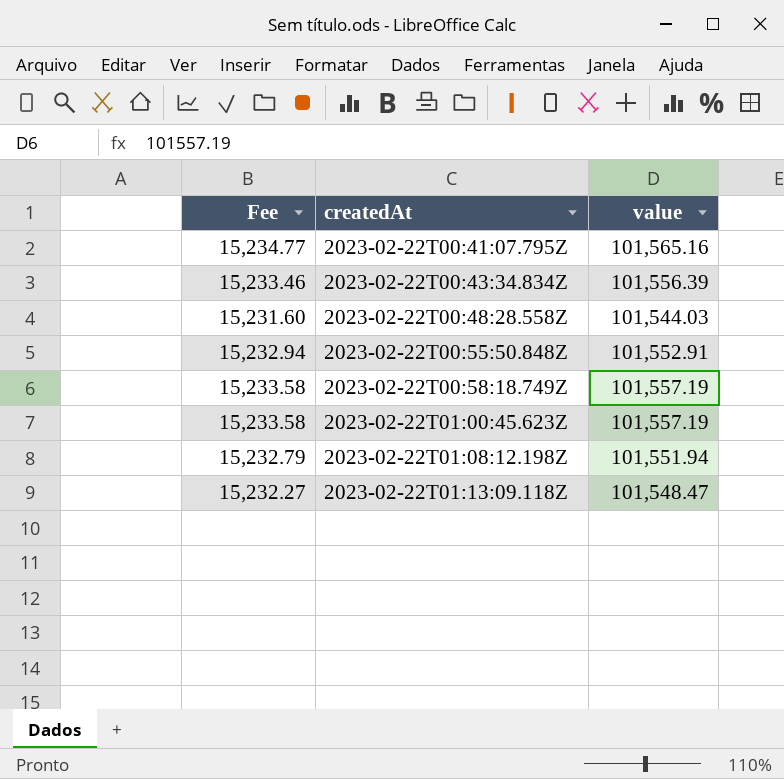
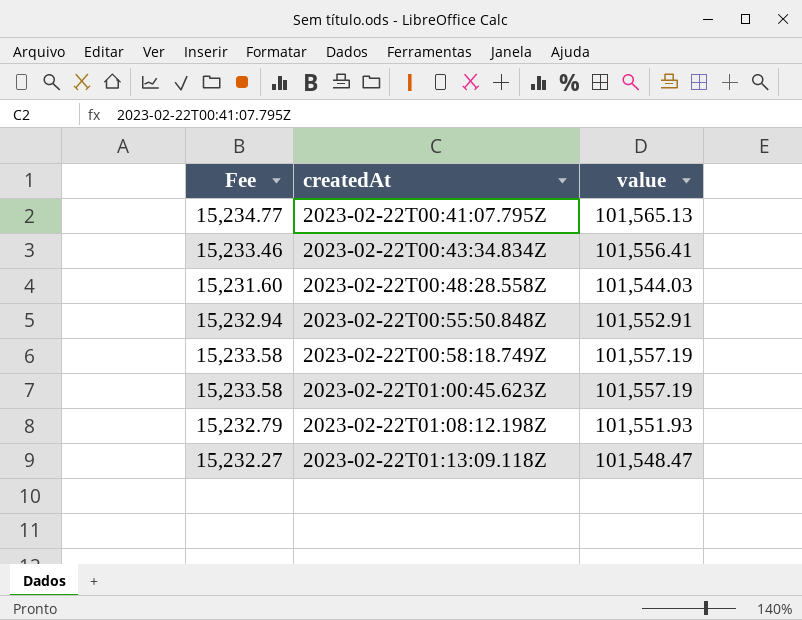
2023-02-22T00:41:07.795Z | value: 101,565.16 -> 101,565.13
2023-02-22T00:43:34.834Z | value: 101,556.39 -> 101,556.41
2023-02-22T01:08:12.198Z | value: 101,551.94 -> 101,551.93

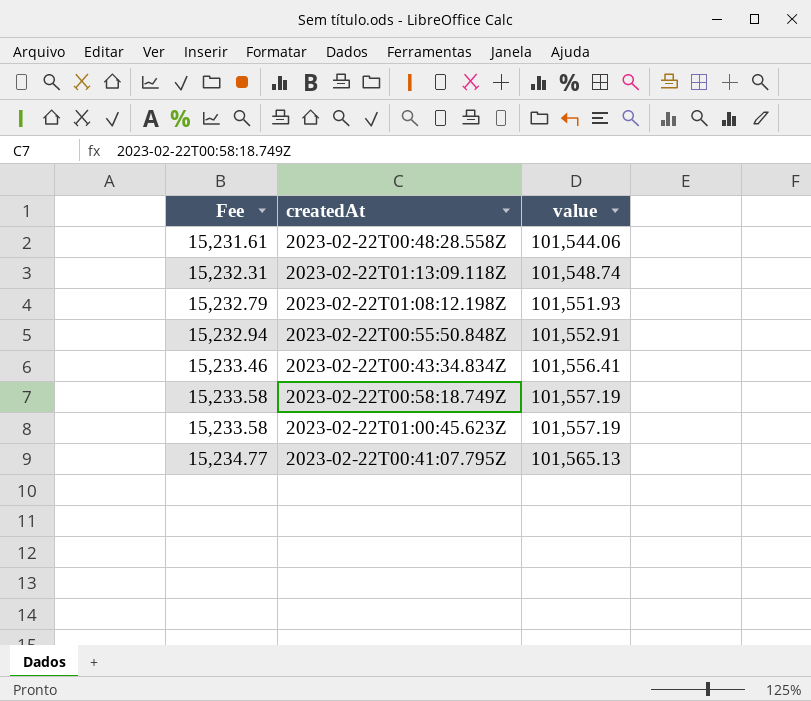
row order: createdAt ascending -> Fee ascending
2023-02-22T00:48:28.558Z | Fee: 15,231.60 -> 15,231.61
2023-02-22T00:48:28.558Z | value: 101,544.03 -> 101,544.06
2023-02-22T01:13:09.118Z | Fee: 15,232.27 -> 15,232.31
2023-02-22T01:13:09.118Z | value: 101,548.47 -> 101,548.74

